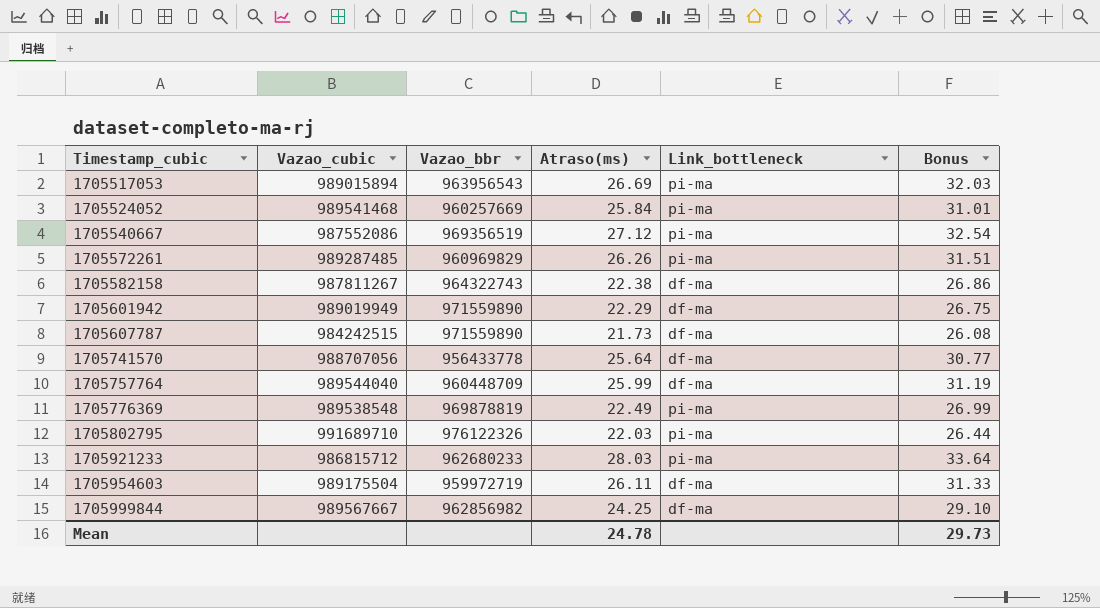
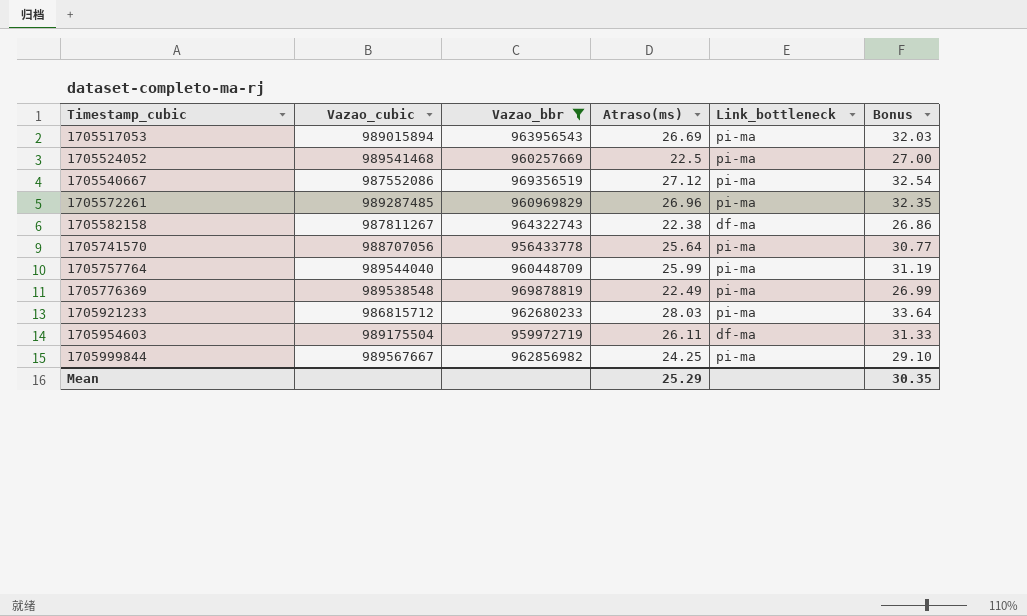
filter: none -> Vazao_bbr <= 969878819
1705524052 | Atraso(ms): 25.84 -> 22.5
1705524052 | Bonus: 31.01 -> 27.00
1705572261 | Atraso(ms): 26.26 -> 26.96
1705572261 | Bonus: 31.51 -> 32.35
1705741570 | Link_bottleneck: df-ma -> pi-ma
1705757764 | Link_bottleneck: df-ma -> pi-ma
1705999844 | Link_bottleneck: df-ma -> pi-ma
Mean | Atraso(ms): 24.78 -> 25.29
Mean | Bonus: 29.73 -> 30.35

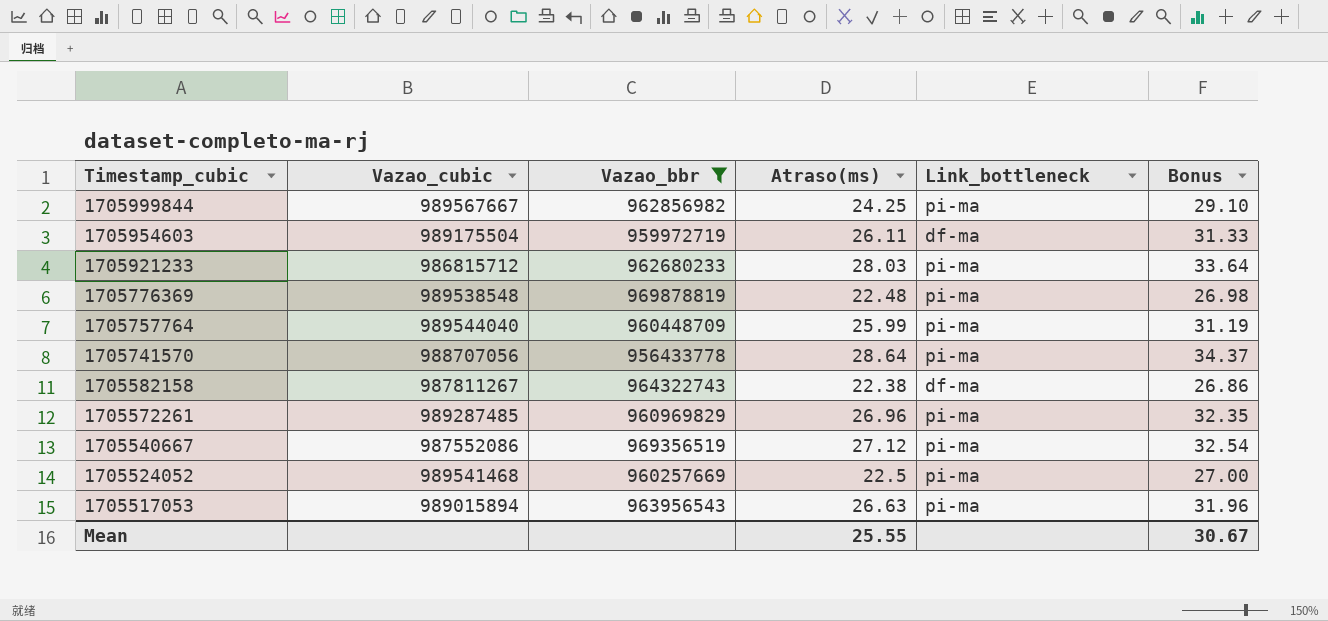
row order: Timestamp_cubic ascending -> Timestamp_cubic descending
1705776369 | Atraso(ms): 22.49 -> 22.48
1705776369 | Bonus: 26.99 -> 26.98
1705741570 | Atraso(ms): 25.64 -> 28.64
1705741570 | Bonus: 30.77 -> 34.37
1705517053 | Atraso(ms): 26.69 -> 26.63
1705517053 | Bonus: 32.03 -> 31.96
Mean | Atraso(ms): 25.29 -> 25.55
Mean | Bonus: 30.35 -> 30.67

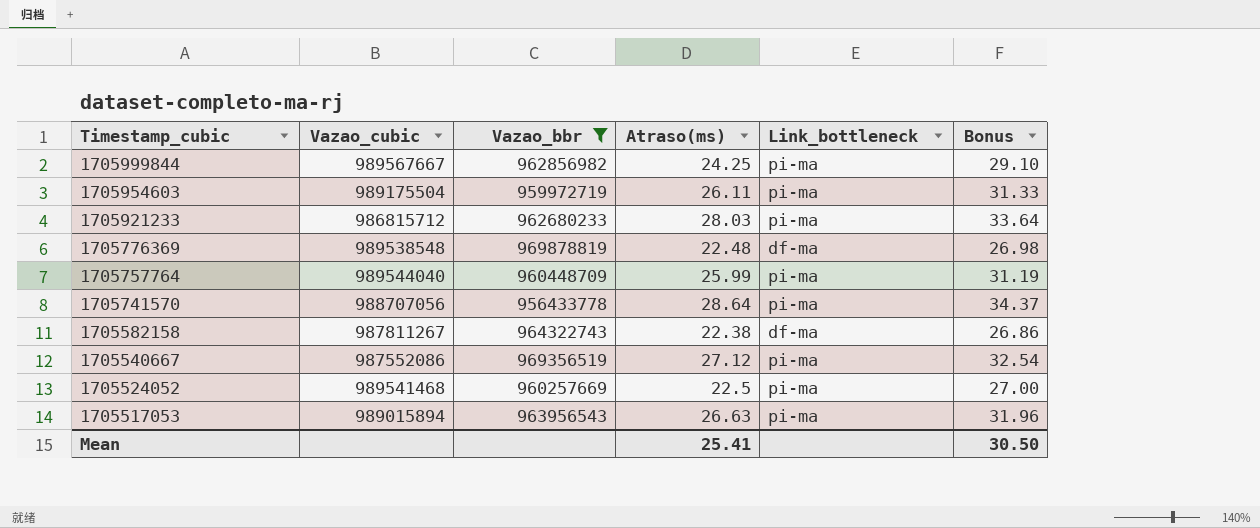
row 1705572261: 989287485 | 960969829 | 26.96 | pi-ma | 32.35 -> none
1705954603 | Link_bottleneck: df-ma -> pi-ma
1705776369 | Link_bottleneck: pi-ma -> df-ma
Mean | Atraso(ms): 25.55 -> 25.41
Mean | Bonus: 30.67 -> 30.50

